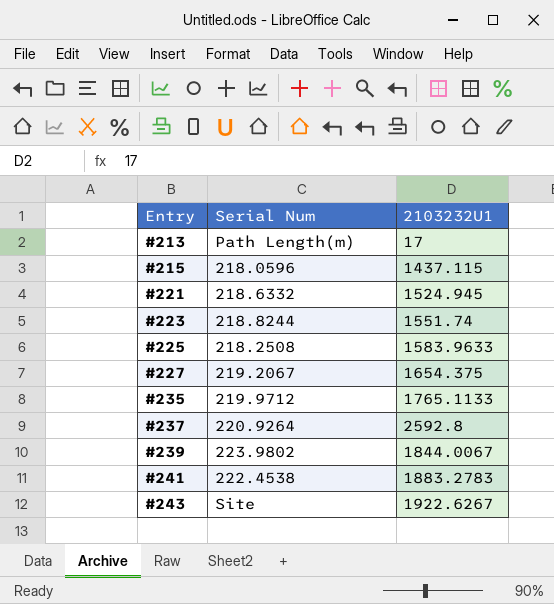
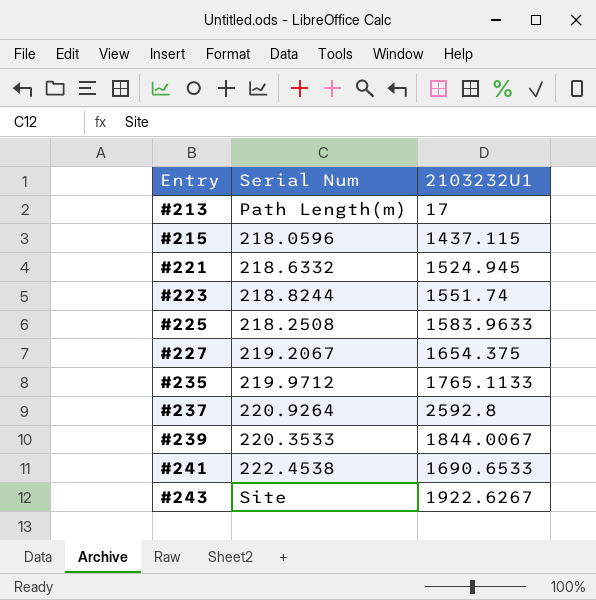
#239 | Serial Num: 223.9802 -> 220.3533
#241 | 2103232U1: 1883.2783 -> 1690.6533

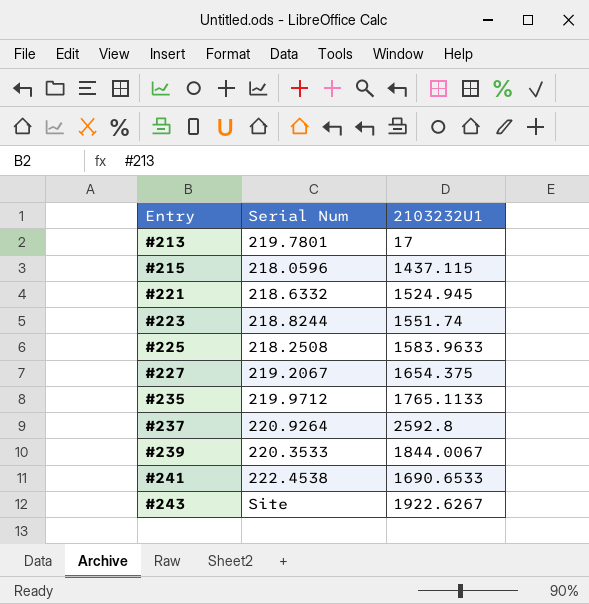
#213 | Serial Num: Path Length(m) -> 219.7801

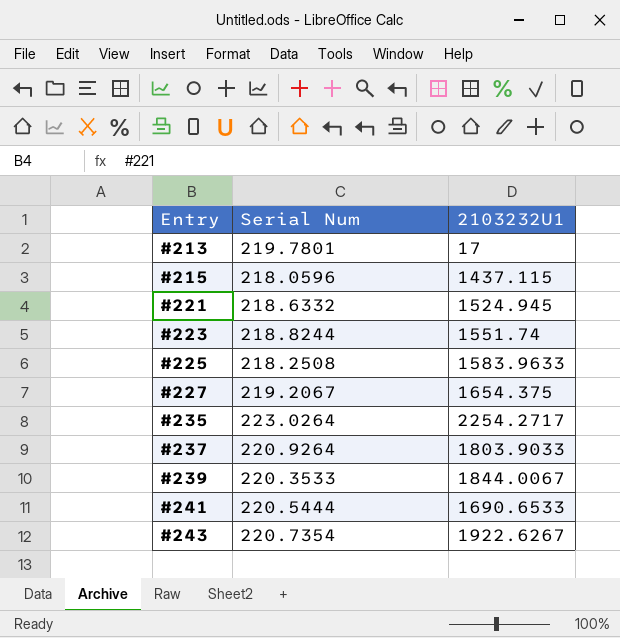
#235 | Serial Num: 219.9712 -> 223.0264
#235 | 2103232U1: 1765.1133 -> 2254.2717
#237 | 2103232U1: 2592.8 -> 1803.9033
#241 | Serial Num: 222.4538 -> 220.5444
#243 | Serial Num: Site -> 220.7354

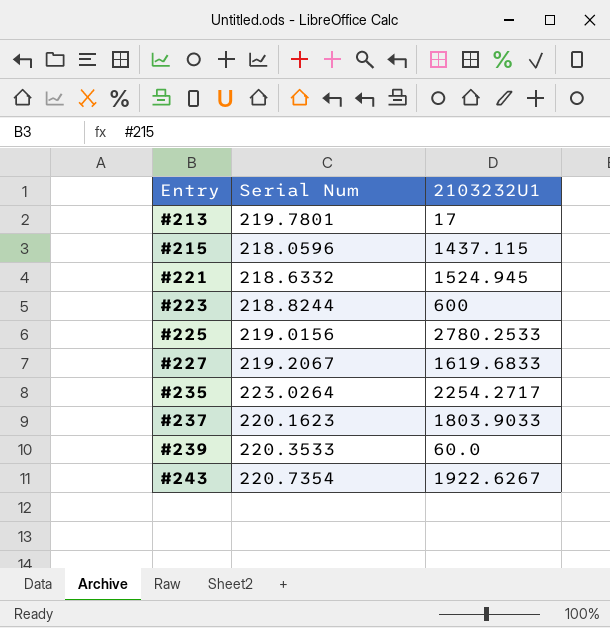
row #241: 220.5444 | 1690.6533 -> none
#223 | 2103232U1: 1551.74 -> 600
#225 | Serial Num: 218.2508 -> 219.0156
#225 | 2103232U1: 1583.9633 -> 2780.2533
#227 | 2103232U1: 1654.375 -> 1619.6833
#237 | Serial Num: 220.9264 -> 220.1623
#239 | 2103232U1: 1844.0067 -> 60.0

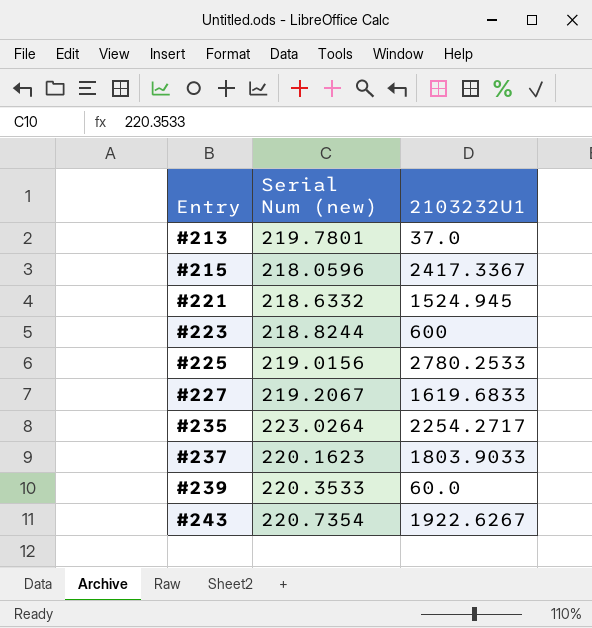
column name: Serial Num -> Serial Num (new)
#213 | 2103232U1: 17 -> 37.0
#215 | 2103232U1: 1437.115 -> 2417.3367

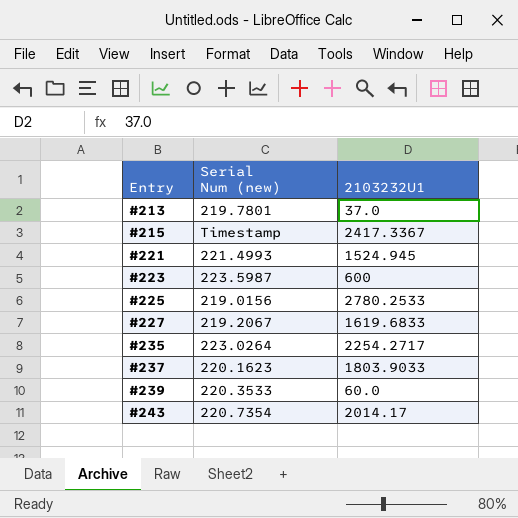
#215 | Serial Num (new): 218.0596 -> Timestamp
#221 | Serial Num (new): 218.6332 -> 221.4993
#223 | Serial Num (new): 218.8244 -> 223.5987
#243 | 2103232U1: 1922.6267 -> 2014.17

